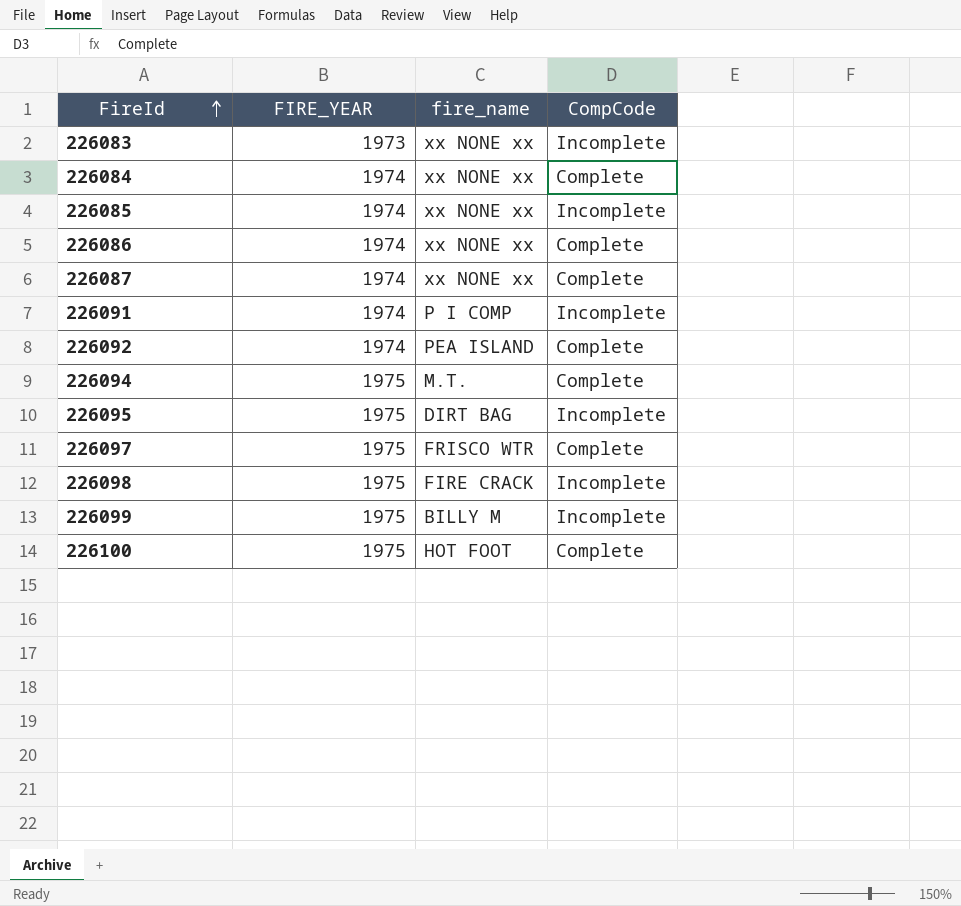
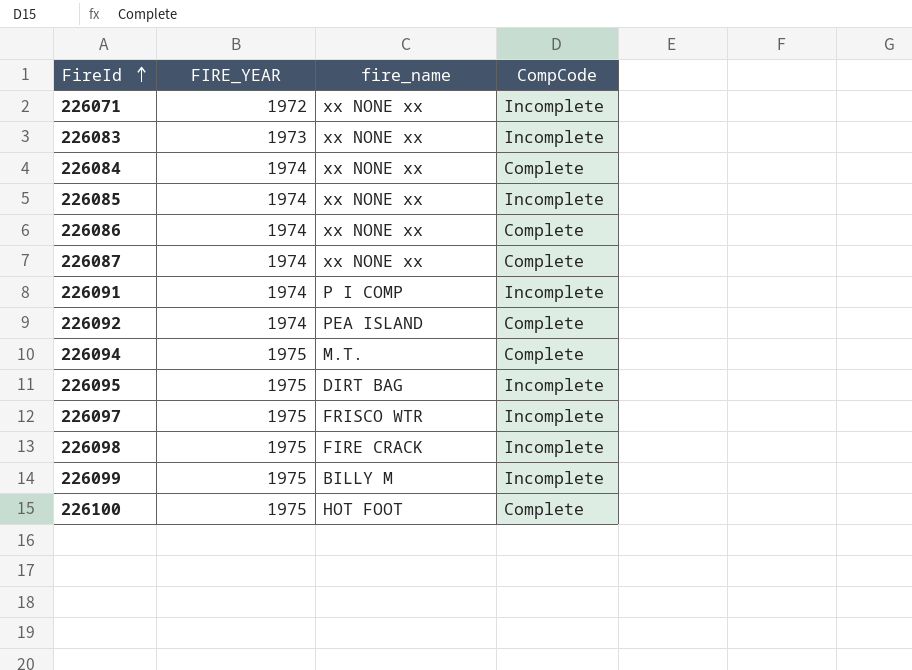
row 226071: none -> 1972 | xx NONE xx | Incomplete
226097 | CompCode: Complete -> Incomplete

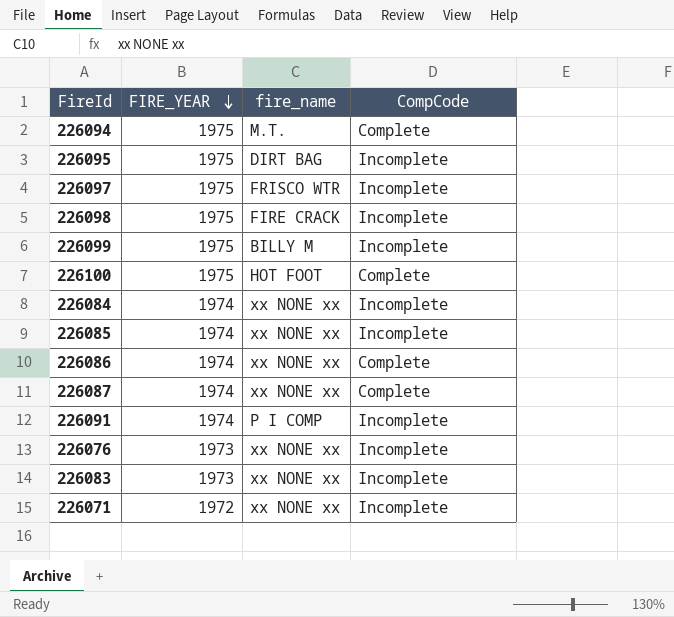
row order: FireId ascending -> FIRE_YEAR descending
row 226092: 1974 | PEA ISLAND | Complete -> none
226084 | CompCode: Complete -> Incomplete
row 226076: none -> 1973 | xx NONE xx | Incomplete

